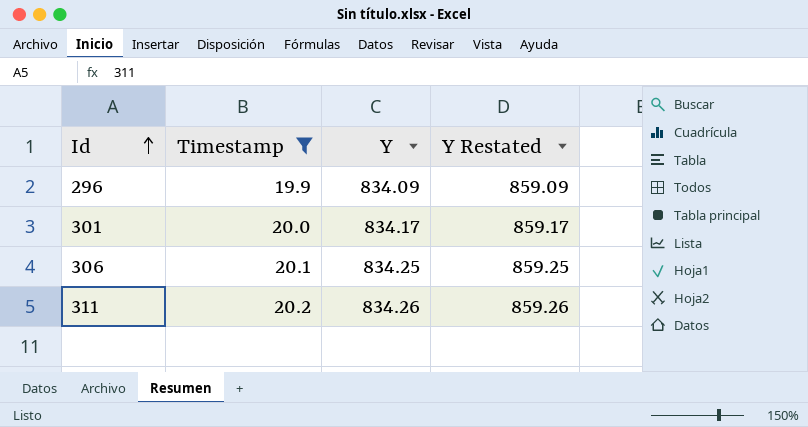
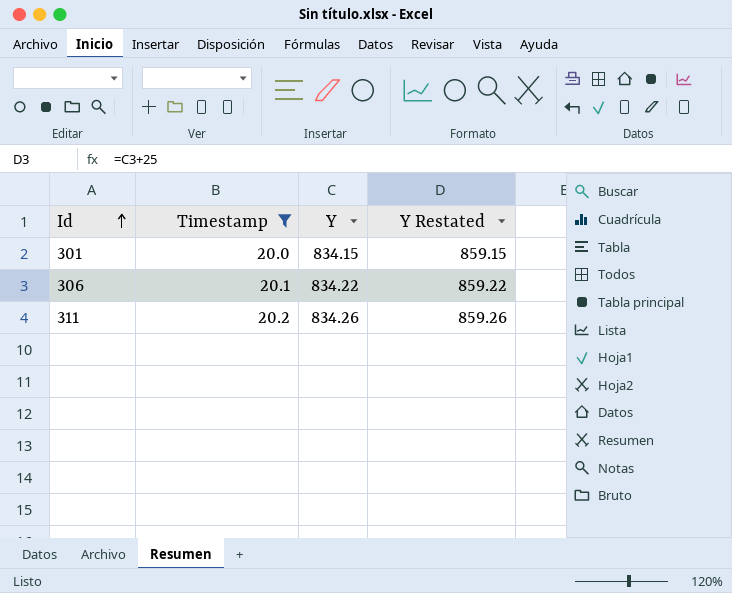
row 296: 19.9 | 834.09 | 859.09 -> none
301 | Y: 834.17 -> 834.15
301 | Y Restated: 859.17 -> 859.15
306 | Y: 834.25 -> 834.22
306 | Y Restated: 859.25 -> 859.22

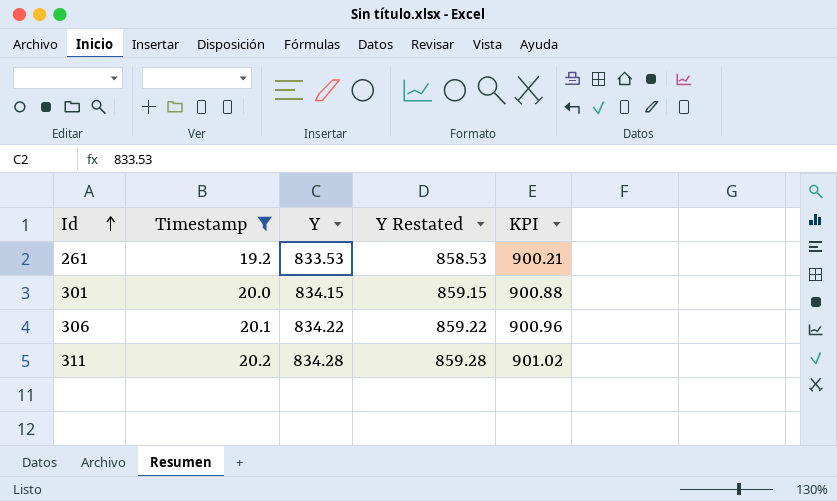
column KPI | formula: none -> [Y] * 1.08
row 261: none -> 19.2 | 833.53 | 858.53 | 900.21
311 | Y: 834.26 -> 834.28
311 | Y Restated: 859.26 -> 859.28

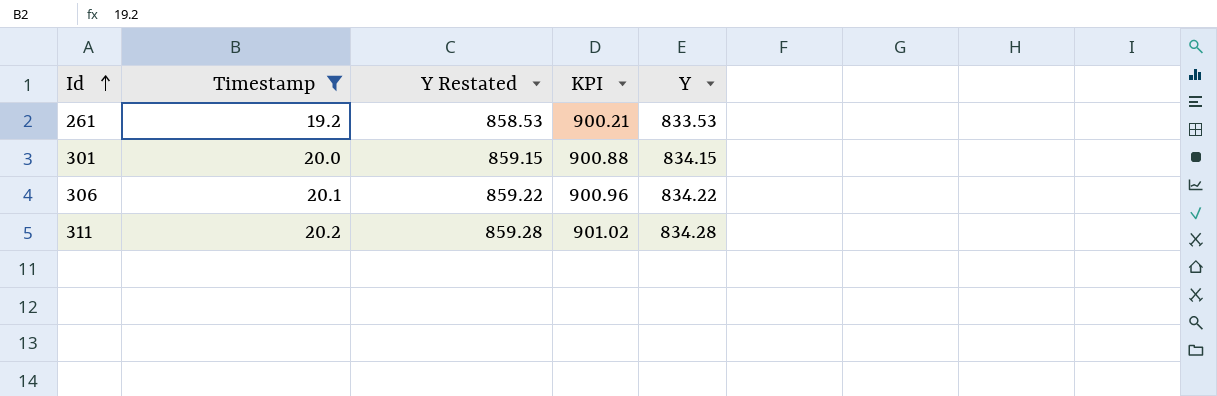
column Y | position: 3 -> 5

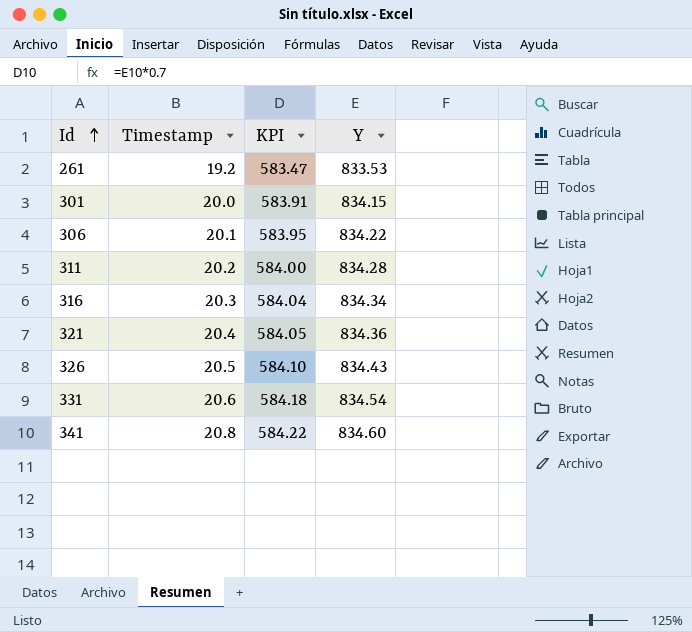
filter: Timestamp <= 20.2 -> none
column Y Restated | formula: [Y] + 25 -> none
column KPI | formula: [Y] * 1.08 -> [Y] * 0.7

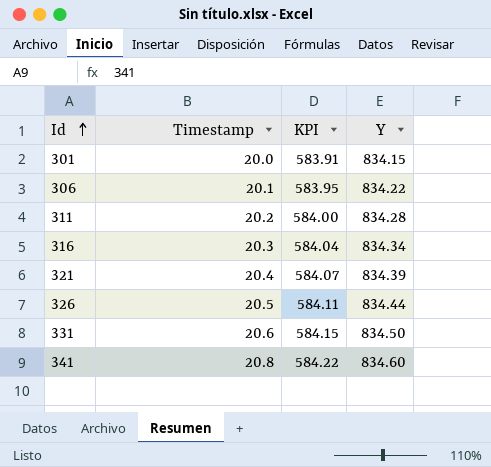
row 261: 19.2 | 583.47 | 833.53 -> none
321 | KPI: 584.05 -> 584.07
321 | Y: 834.36 -> 834.39
326 | KPI: 584.10 -> 584.11
326 | Y: 834.43 -> 834.44
331 | KPI: 584.18 -> 584.15
331 | Y: 834.54 -> 834.50

